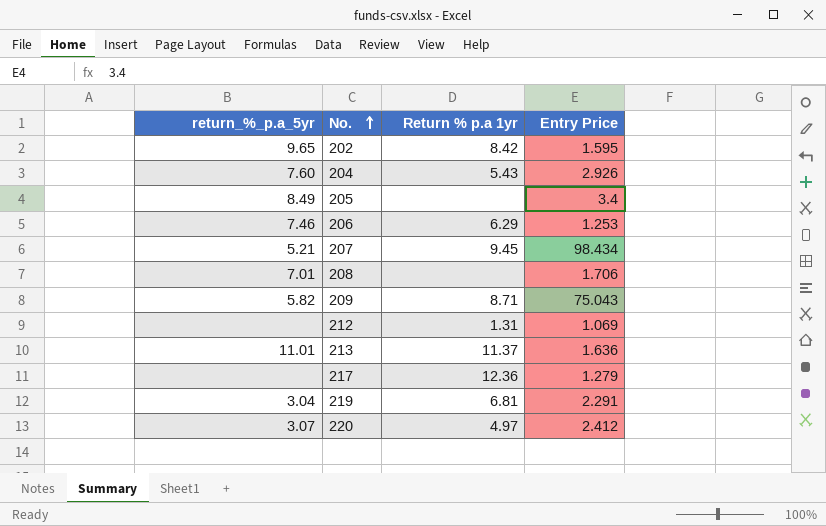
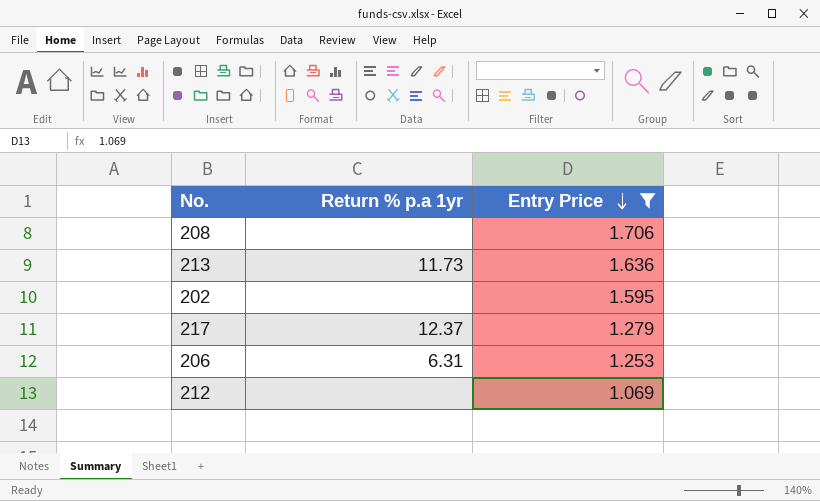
filter: none -> Entry Price <= 1.706
row order: No. ascending -> Entry Price descending
column return_%_p.a_5yr | position: 1 -> none
213 | Return % p.a 1yr: 11.37 -> 11.73
202 | Return % p.a 1yr: 8.42 -> none
217 | Return % p.a 1yr: 12.36 -> 12.37
206 | Return % p.a 1yr: 6.29 -> 6.31
212 | Return % p.a 1yr: 1.31 -> none

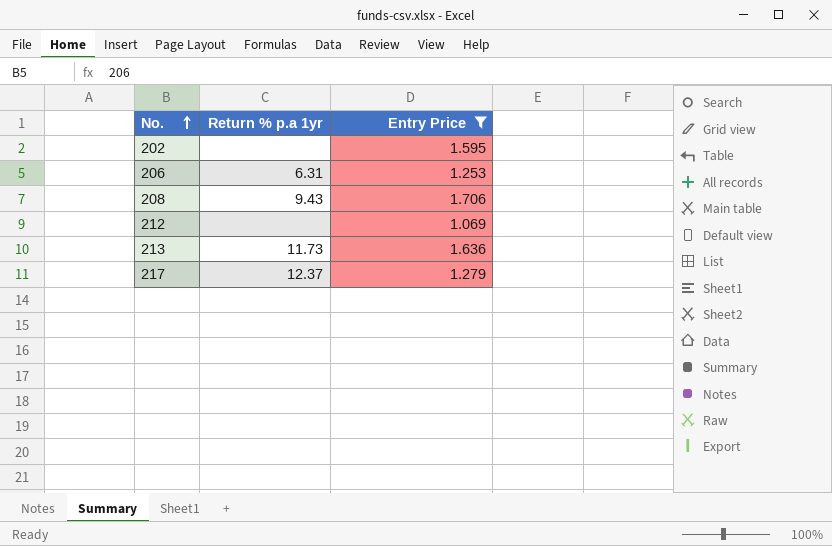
row order: Entry Price descending -> No. ascending
208 | Return % p.a 1yr: none -> 9.43

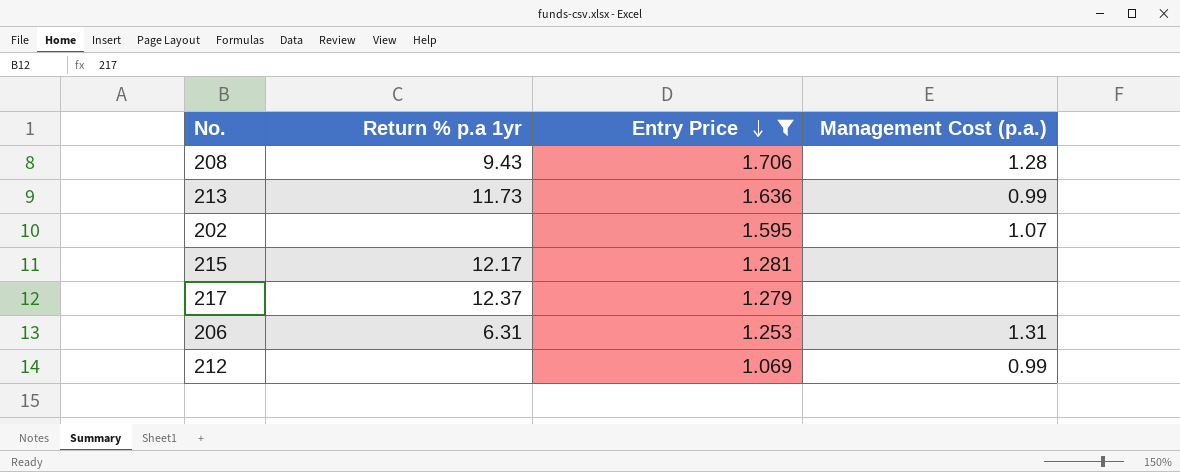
row order: No. ascending -> Entry Price descending
column Management Cost (p.a.) | position: none -> 4
row 215: none -> 12.17 | 1.281 | none

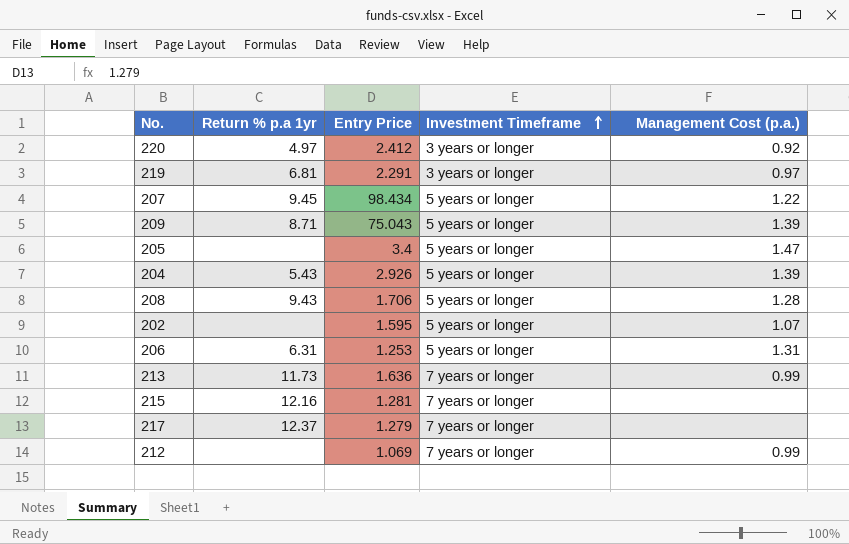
filter: Entry Price <= 1.706 -> none
row order: Entry Price descending -> Investment Timeframe ascending
column Investment Timeframe | position: none -> 4
215 | Return % p.a 1yr: 12.17 -> 12.16

